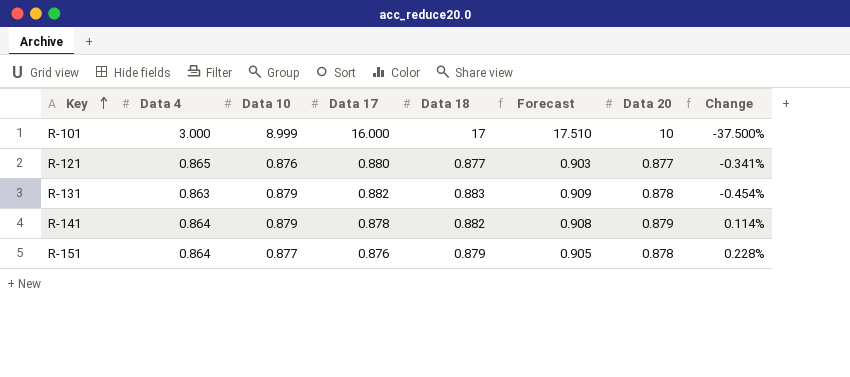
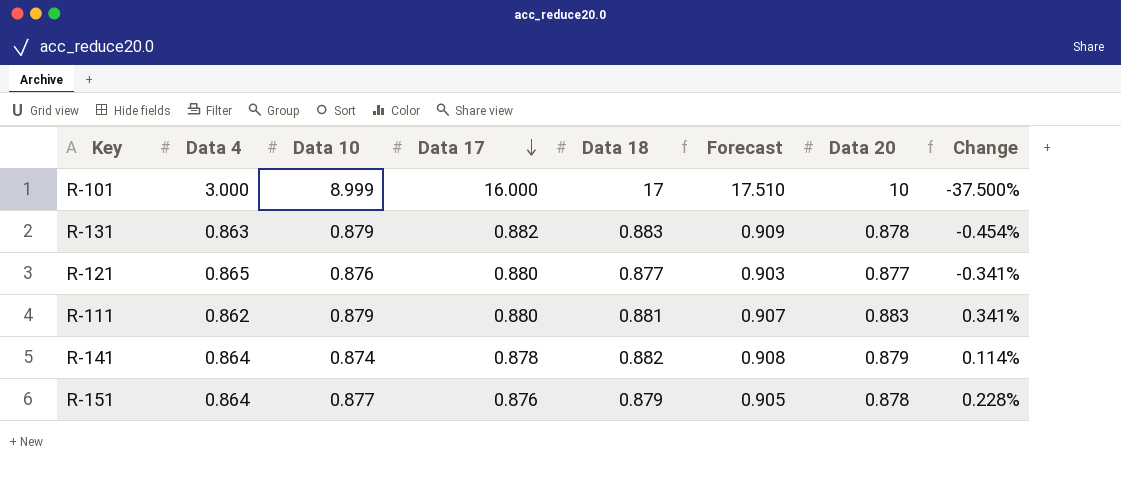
row order: Key ascending -> Data 17 descending
row R-111: none -> 0.862 | 0.879 | 0.880 | 0.881 | 0.907 | 0.883 | 0.341%
R-141 | Data 10: 0.879 -> 0.874

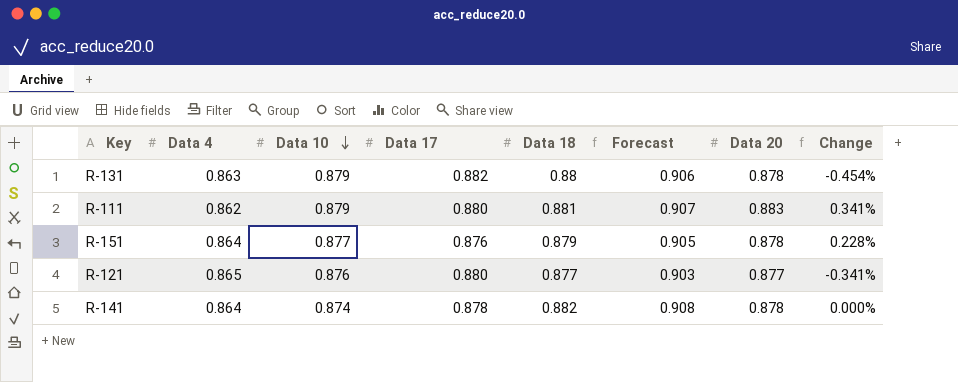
row order: Data 17 descending -> Data 10 descending
row R-101: 3.000 | 8.999 | 16.000 | 17 | 17.510 | 10 | -37.500% -> none
R-131 | Data 18: 0.883 -> 0.88
R-131 | Forecast: 0.909 -> 0.906
R-141 | Data 20: 0.879 -> 0.878
R-141 | Change: 0.114% -> 0.000%

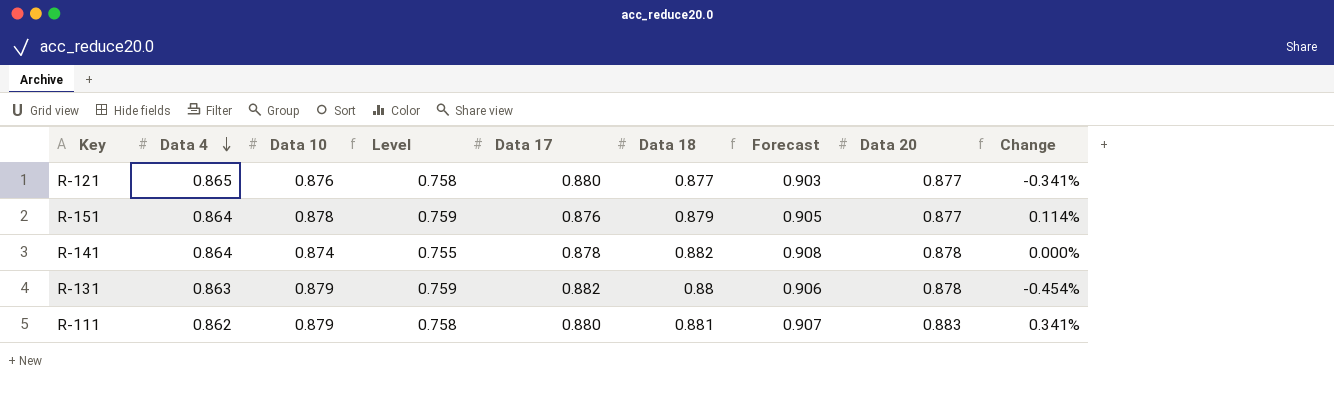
row order: Data 10 descending -> Data 4 descending
column Level | formula: none -> [Data 4] * [Data 10]
R-151 | Data 10: 0.877 -> 0.878
R-151 | Data 20: 0.878 -> 0.877
R-151 | Change: 0.228% -> 0.114%

